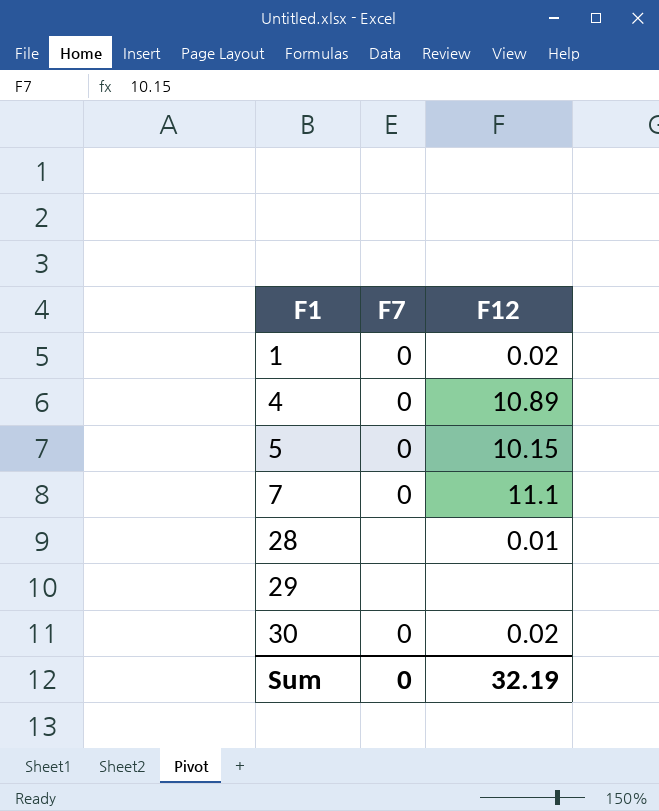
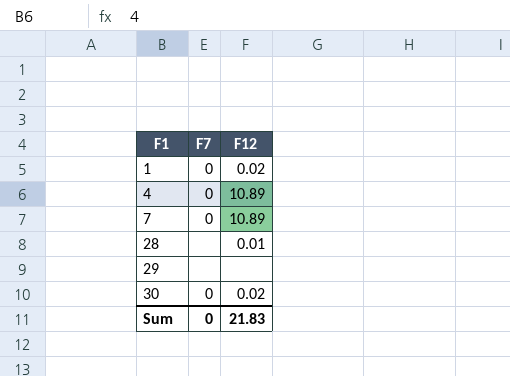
row 5: 0 | 10.15 -> none
7 | F12: 11.1 -> 10.89
Sum | F12: 32.19 -> 21.83

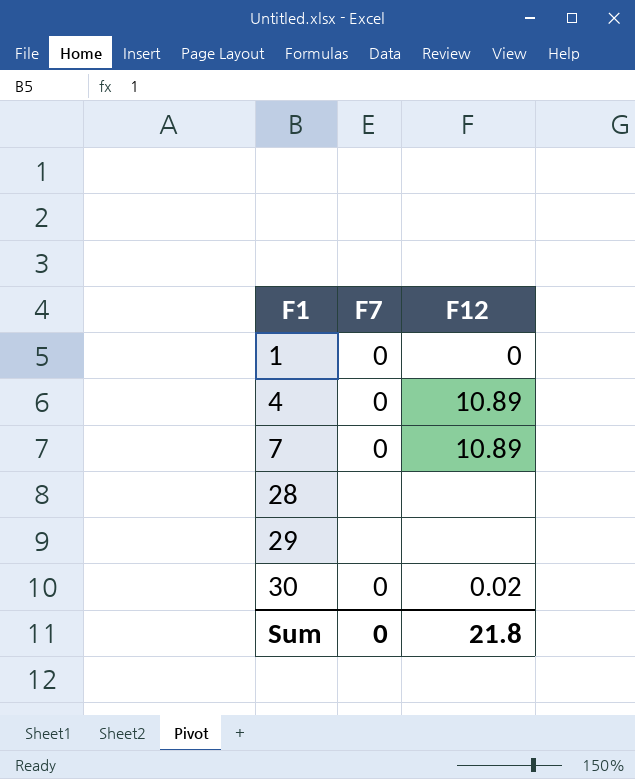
1 | F12: 0.02 -> 0
28 | F12: 0.01 -> none
Sum | F12: 21.83 -> 21.8

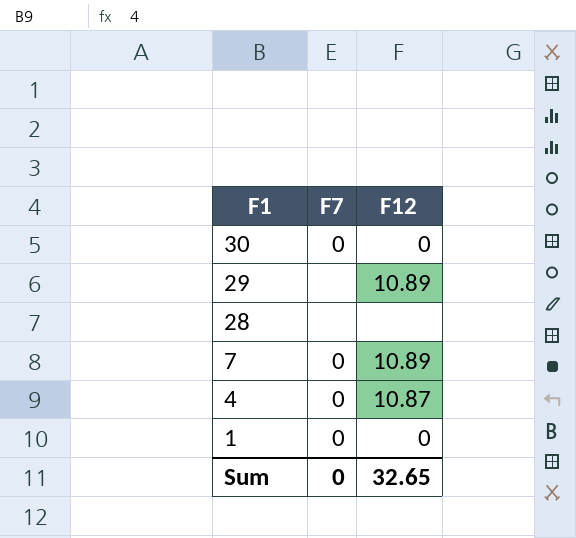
row order: F1 ascending -> F1 descending
30 | F12: 0.02 -> 0
29 | F12: none -> 10.89
4 | F12: 10.89 -> 10.87
Sum | F12: 21.8 -> 32.65

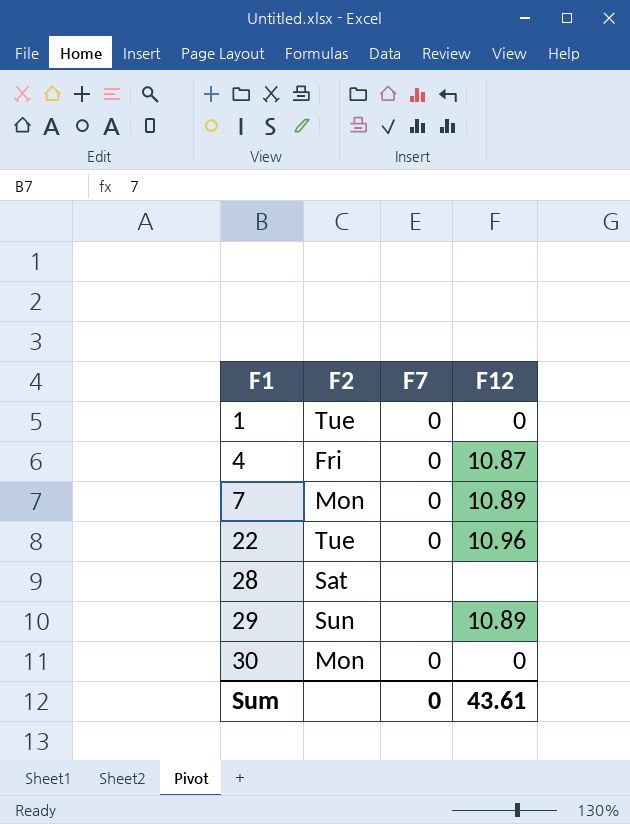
row order: F1 descending -> F1 ascending
column F2 | position: none -> 2
row 22: none -> Tue | 0 | 10.96
Sum | F12: 32.65 -> 43.61

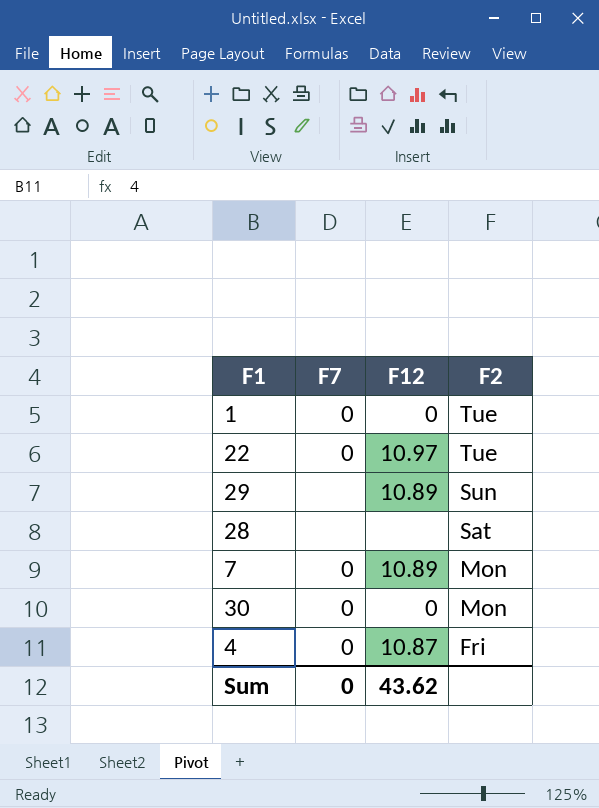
row order: F1 ascending -> F2 descending
column F2 | position: 2 -> 4
22 | F12: 10.96 -> 10.97
Sum | F12: 43.61 -> 43.62

